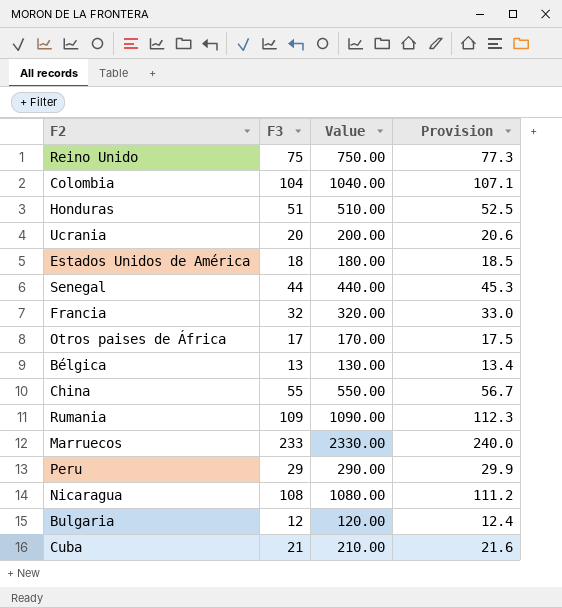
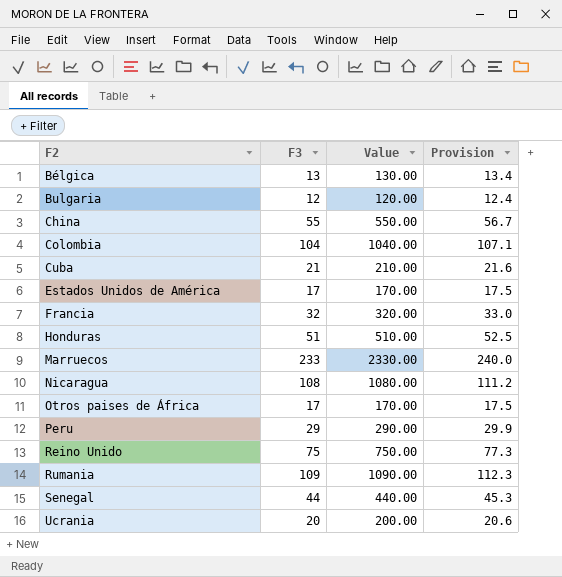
row order: none -> F2 ascending
Estados Unidos de América | F3: 18 -> 17
Estados Unidos de América | Value: 180.00 -> 170.00
Estados Unidos de América | Provision: 18.5 -> 17.5

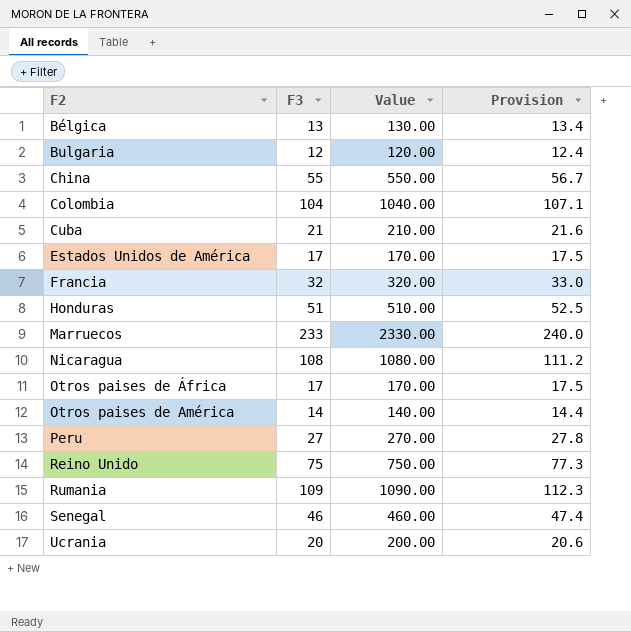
row Otros paises de América: none -> 14 | 140.00 | 14.4
Peru | F3: 29 -> 27
Peru | Value: 290.00 -> 270.00
Peru | Provision: 29.9 -> 27.8
Senegal | F3: 44 -> 46
Senegal | Value: 440.00 -> 460.00
Senegal | Provision: 45.3 -> 47.4

